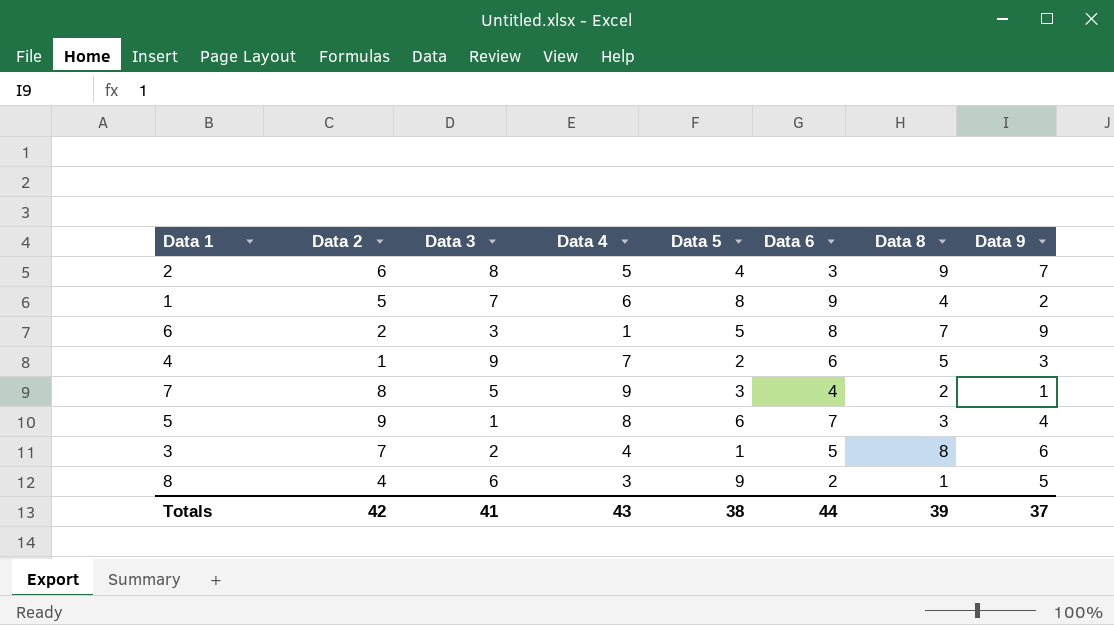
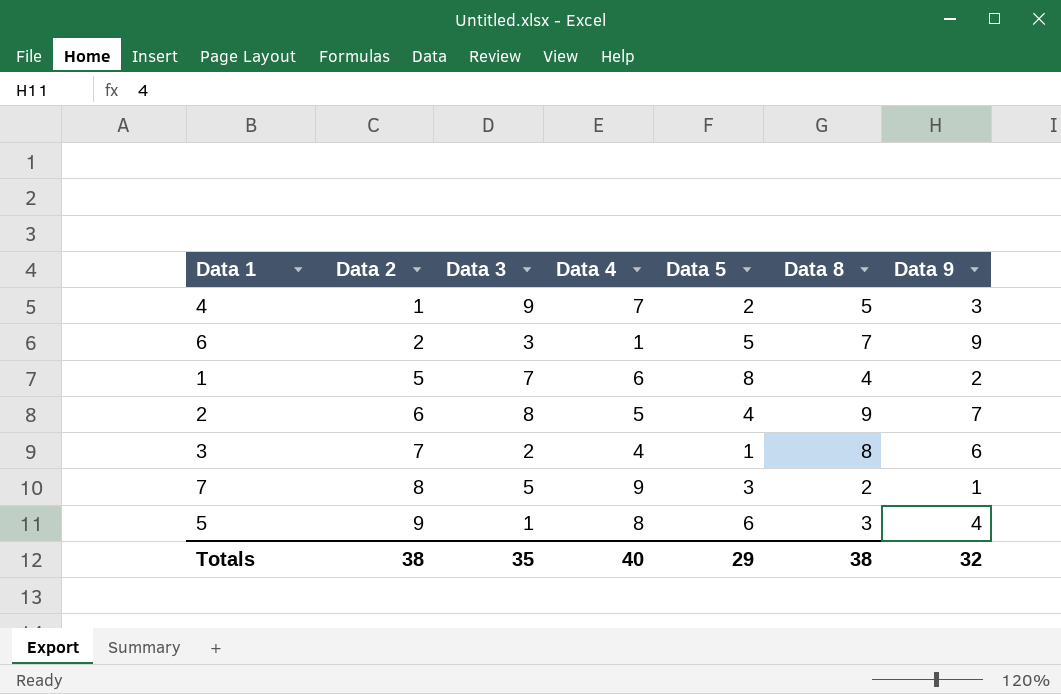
row order: none -> Data 2 ascending
column Data 6 | position: 6 -> none
row 8: 4 | 6 | 3 | 9 | 2 | 1 | 5 -> none
Totals | Data 2: 42 -> 38
Totals | Data 3: 41 -> 35
Totals | Data 4: 43 -> 40
Totals | Data 5: 38 -> 29
Totals | Data 8: 39 -> 38
Totals | Data 9: 37 -> 32

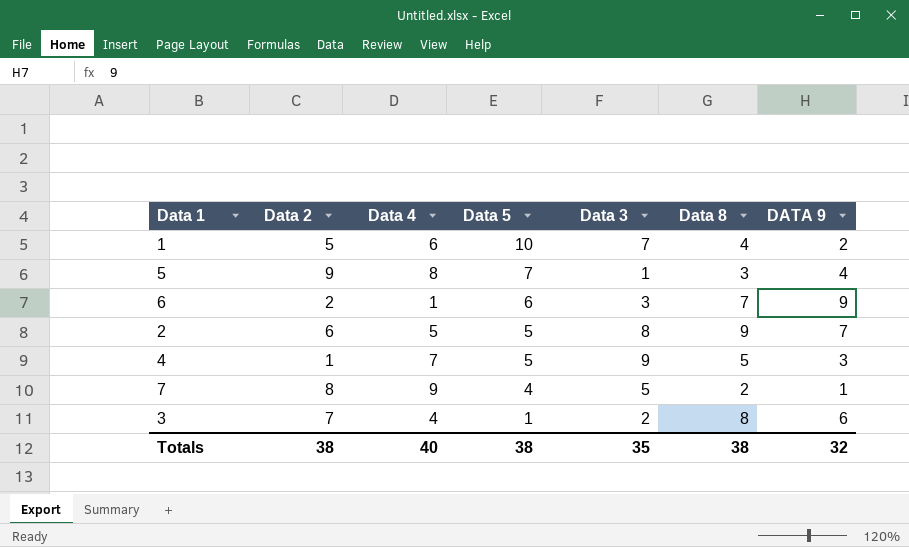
row order: Data 2 ascending -> Data 5 descending
column Data 3 | position: 3 -> 5
column name: Data 9 -> DATA 9
1 | Data 5: 8 -> 10
5 | Data 5: 6 -> 7
6 | Data 5: 5 -> 6
2 | Data 5: 4 -> 5
4 | Data 5: 2 -> 5
7 | Data 5: 3 -> 4
Totals | Data 5: 29 -> 38

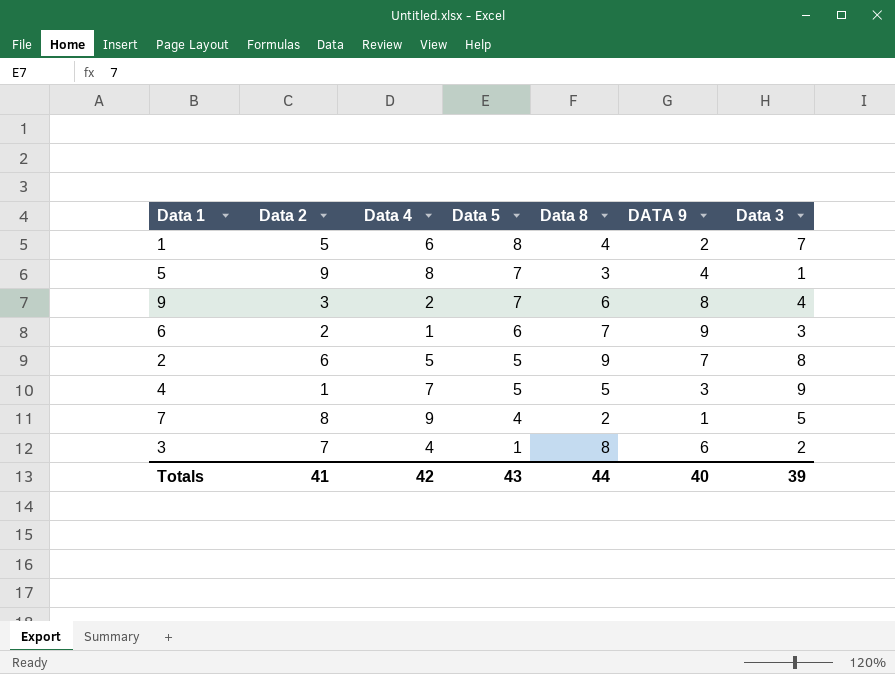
column Data 3 | position: 5 -> 7
1 | Data 5: 10 -> 8
row 9: none -> 3 | 2 | 7 | 6 | 8 | 4
Totals | Data 2: 38 -> 41
Totals | Data 4: 40 -> 42
Totals | Data 5: 38 -> 43
Totals | Data 8: 38 -> 44
Totals | DATA 9: 32 -> 40
Totals | Data 3: 35 -> 39

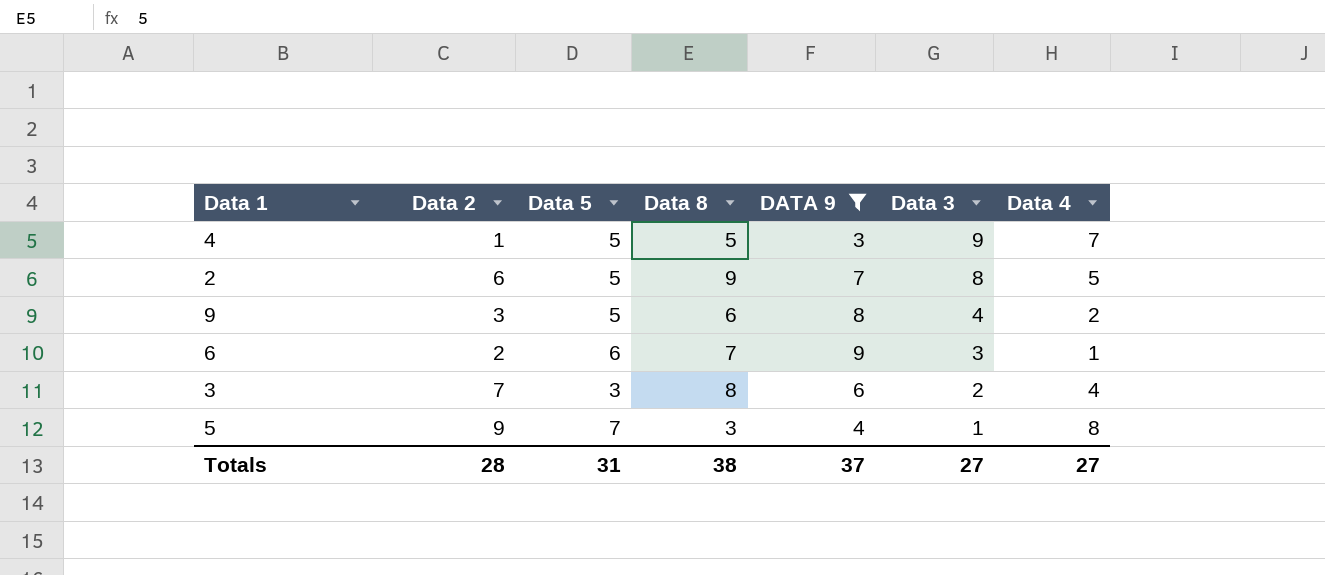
filter: none -> DATA 9 >= 3
row order: Data 5 descending -> Data 3 descending
column Data 4 | position: 3 -> 7
9 | Data 5: 7 -> 5
3 | Data 5: 1 -> 3
Totals | Data 2: 41 -> 28
Totals | Data 5: 43 -> 31
Totals | Data 8: 44 -> 38
Totals | DATA 9: 40 -> 37
Totals | Data 3: 39 -> 27
Totals | Data 4: 42 -> 27

